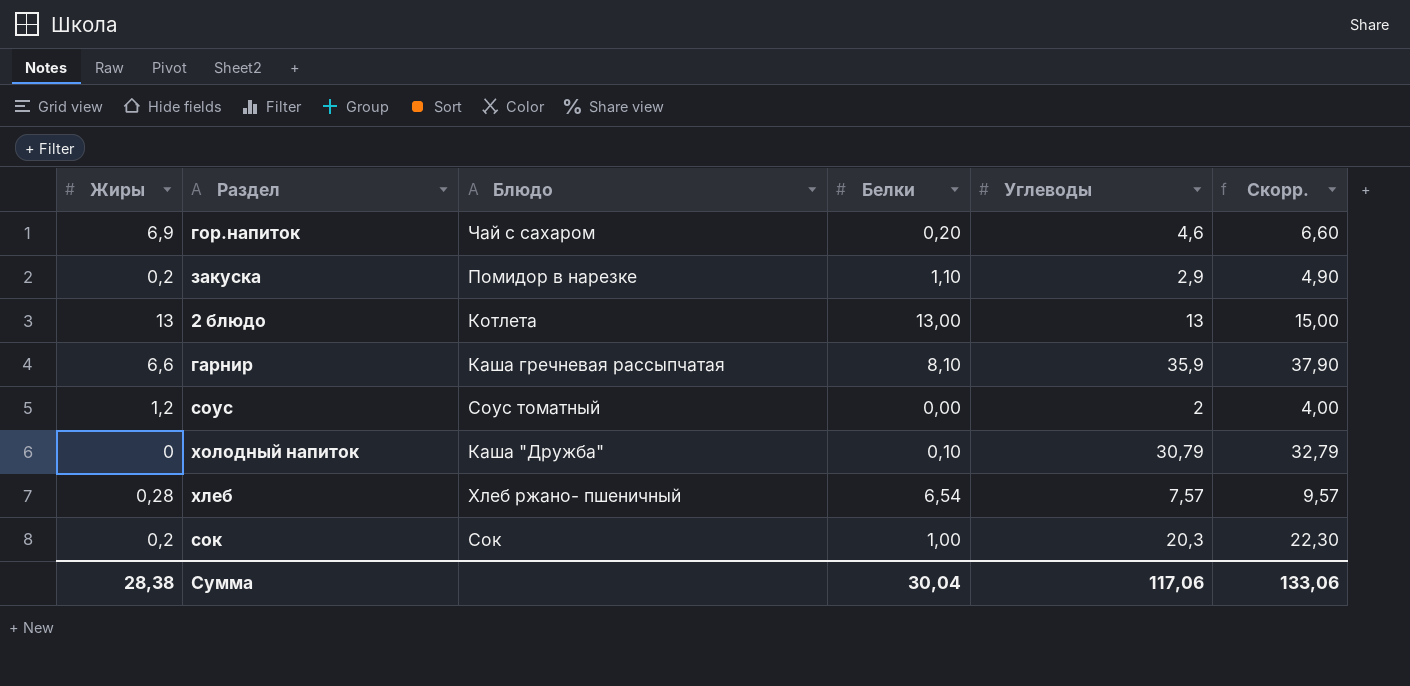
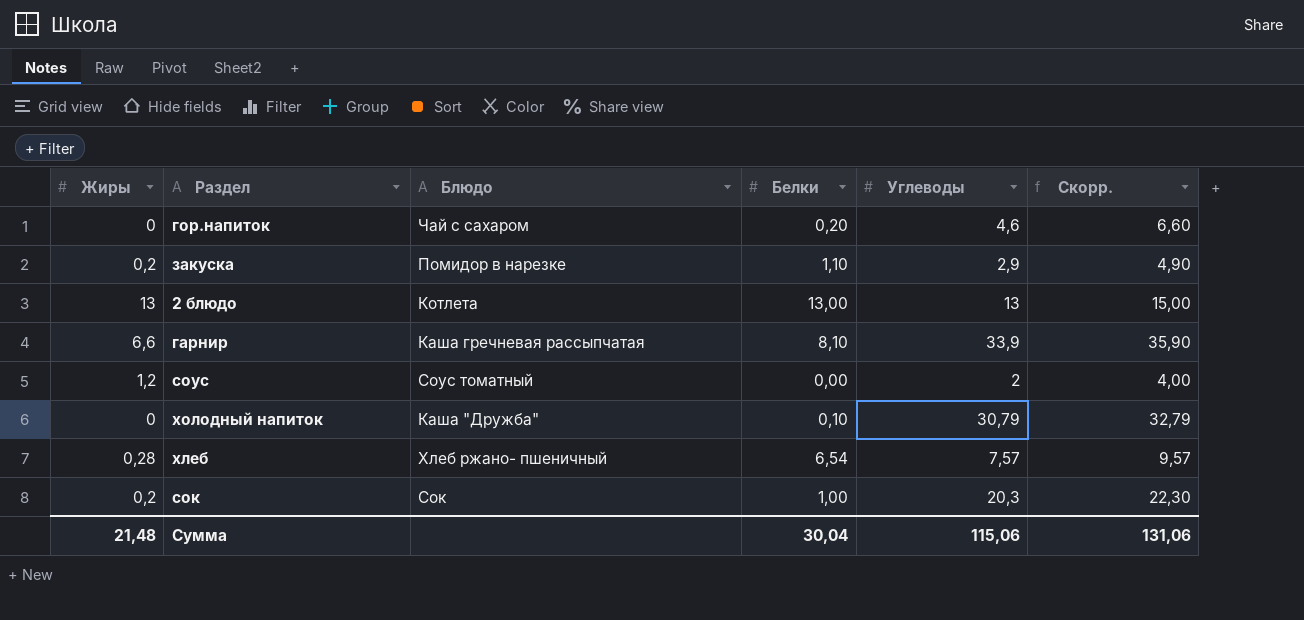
гор.напиток | Жиры: 6,9 -> 0
гарнир | Углеводы: 35,9 -> 33,9
гарнир | Скорр.: 37,90 -> 35,90
Сумма | Жиры: 28,38 -> 21,48
Сумма | Углеводы: 117,06 -> 115,06
Сумма | Скорр.: 133,06 -> 131,06

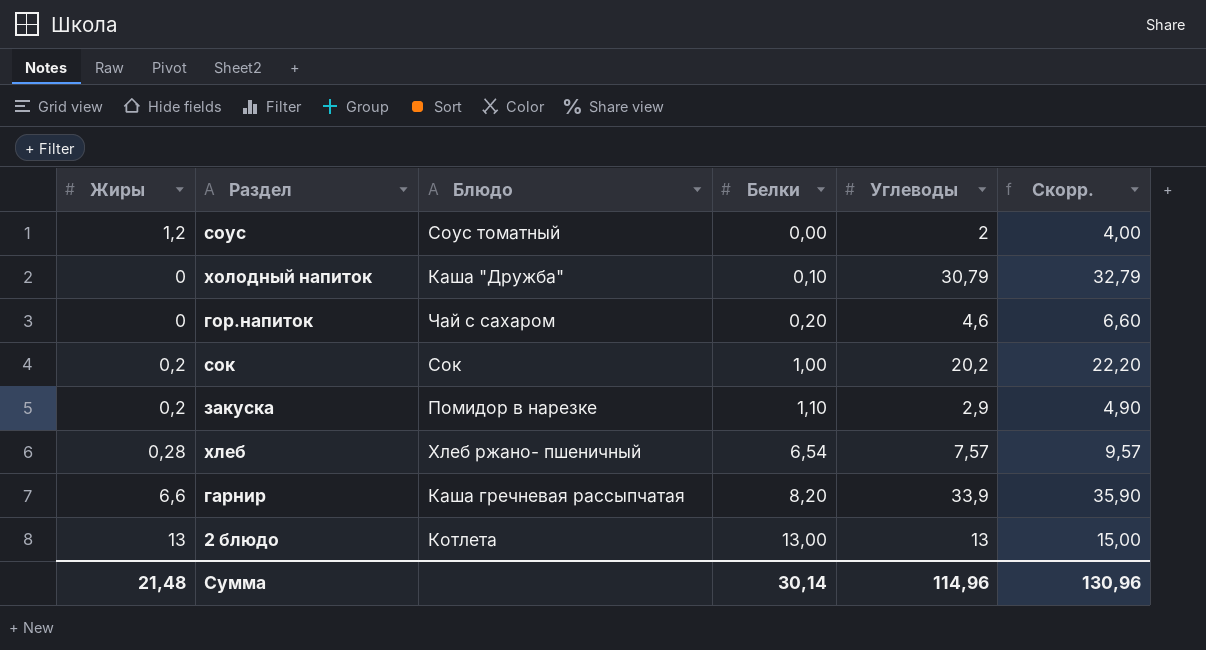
row order: none -> Белки ascending
сок | Углеводы: 20,3 -> 20,2
сок | Скорр.: 22,30 -> 22,20
гарнир | Белки: 8,10 -> 8,20
Сумма | Белки: 30,04 -> 30,14
Сумма | Углеводы: 115,06 -> 114,96
Сумма | Скорр.: 131,06 -> 130,96

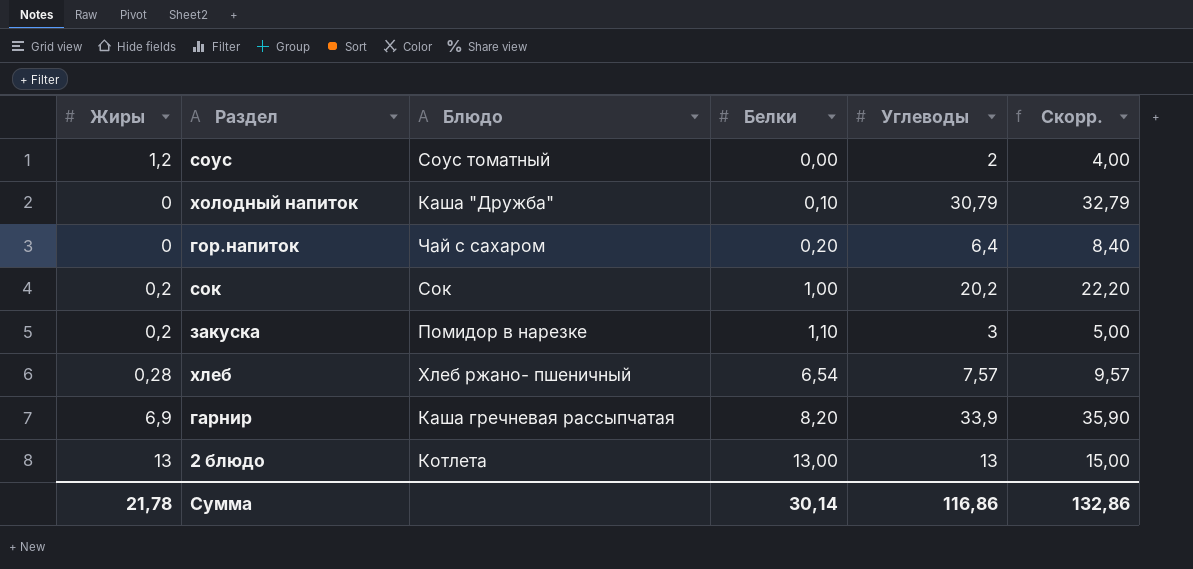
гор.напиток | Углеводы: 4,6 -> 6,4
гор.напиток | Скорр.: 6,60 -> 8,40
закуска | Углеводы: 2,9 -> 3
закуска | Скорр.: 4,90 -> 5,00
гарнир | Жиры: 6,6 -> 6,9
Сумма | Жиры: 21,48 -> 21,78
Сумма | Углеводы: 114,96 -> 116,86
Сумма | Скорр.: 130,96 -> 132,86

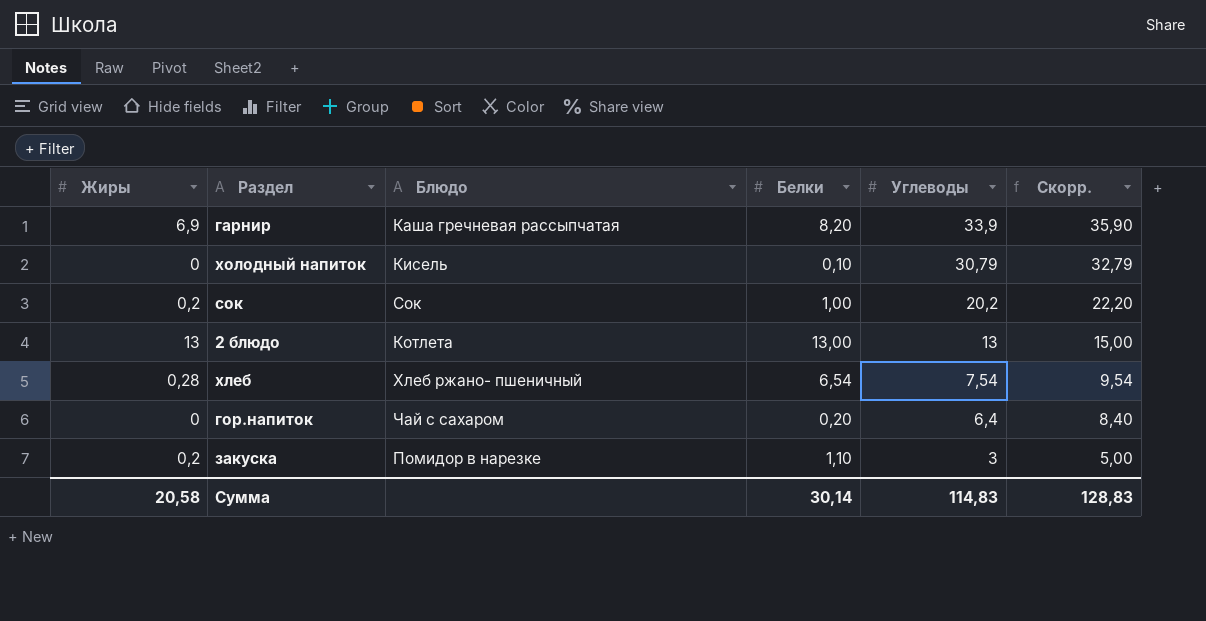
row order: Белки ascending -> Углеводы descending
row соус: 1,2 | Соус томатный | 0,00 | 2 | 4,00 -> none
холодный напиток | Блюдо: Каша "Дружба" -> Кисель
хлеб | Углеводы: 7,57 -> 7,54
хлеб | Скорр.: 9,57 -> 9,54
Сумма | Жиры: 21,78 -> 20,58
Сумма | Углеводы: 116,86 -> 114,83
Сумма | Скорр.: 132,86 -> 128,83

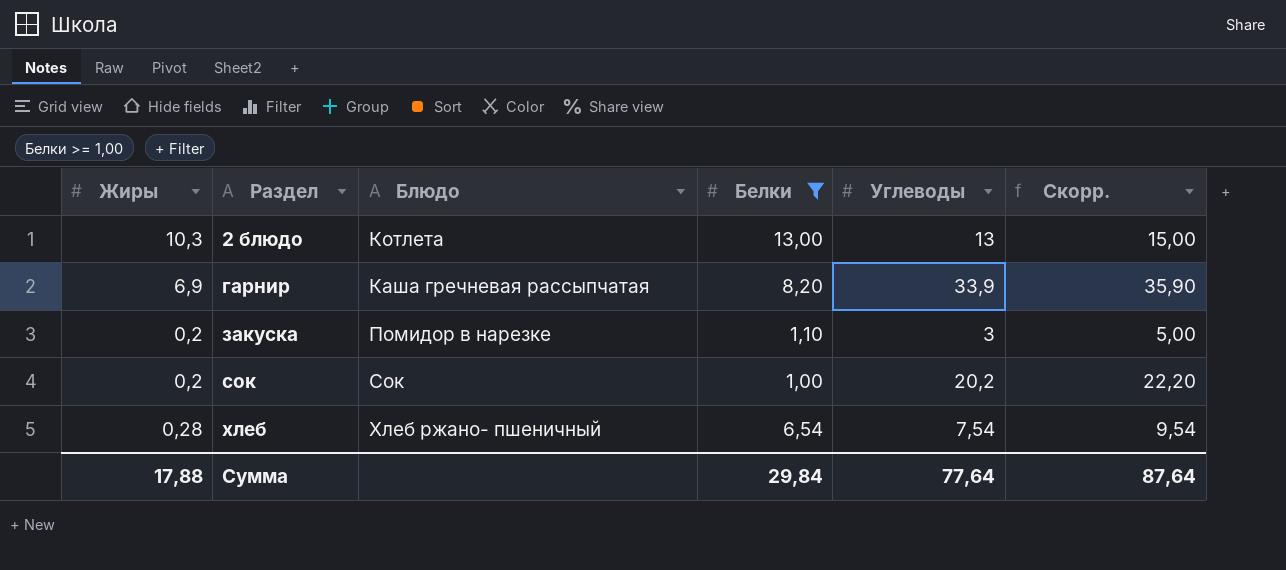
filter: none -> Белки >= 1,00
row order: Углеводы descending -> Раздел ascending
2 блюдо | Жиры: 13 -> 10,3
Сумма | Жиры: 20,58 -> 17,88
Сумма | Белки: 30,14 -> 29,84
Сумма | Углеводы: 114,83 -> 77,64
Сумма | Скорр.: 128,83 -> 87,64

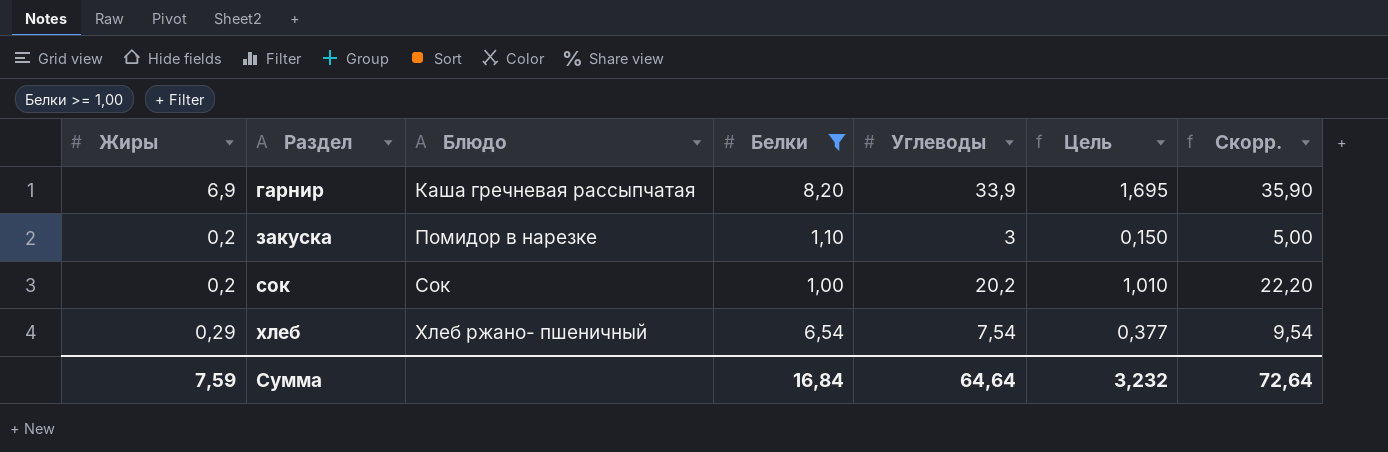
column Цель | formula: none -> [Углеводы] * 0,05
row 2 блюдо: 10,3 | Котлета | 13,00 | 13 | 15,00 -> none
хлеб | Жиры: 0,28 -> 0,29
Сумма | Жиры: 17,88 -> 7,59
Сумма | Белки: 29,84 -> 16,84
Сумма | Углеводы: 77,64 -> 64,64
Сумма | Скорр.: 87,64 -> 72,64

